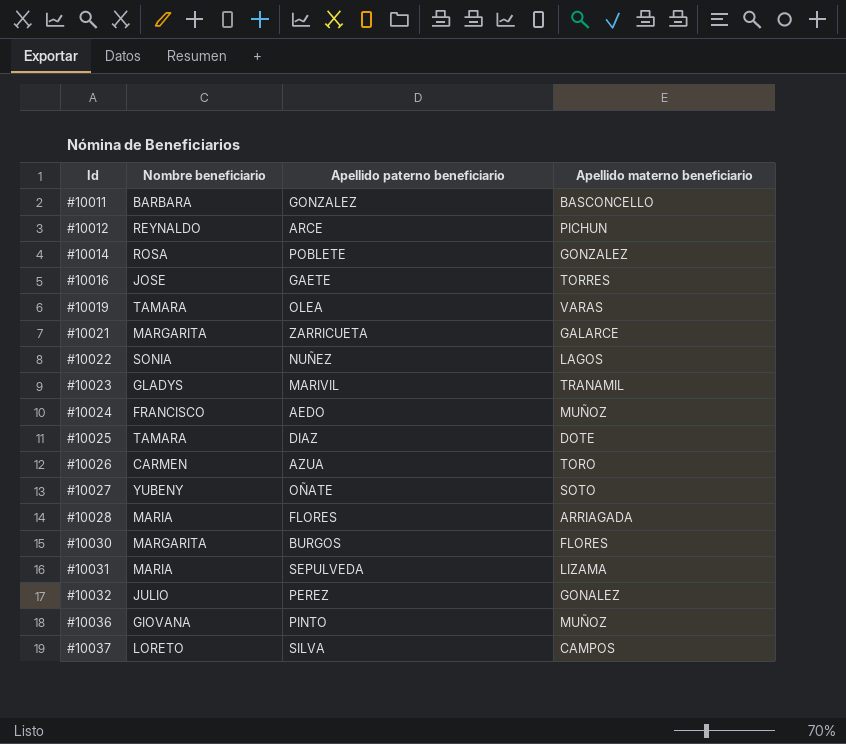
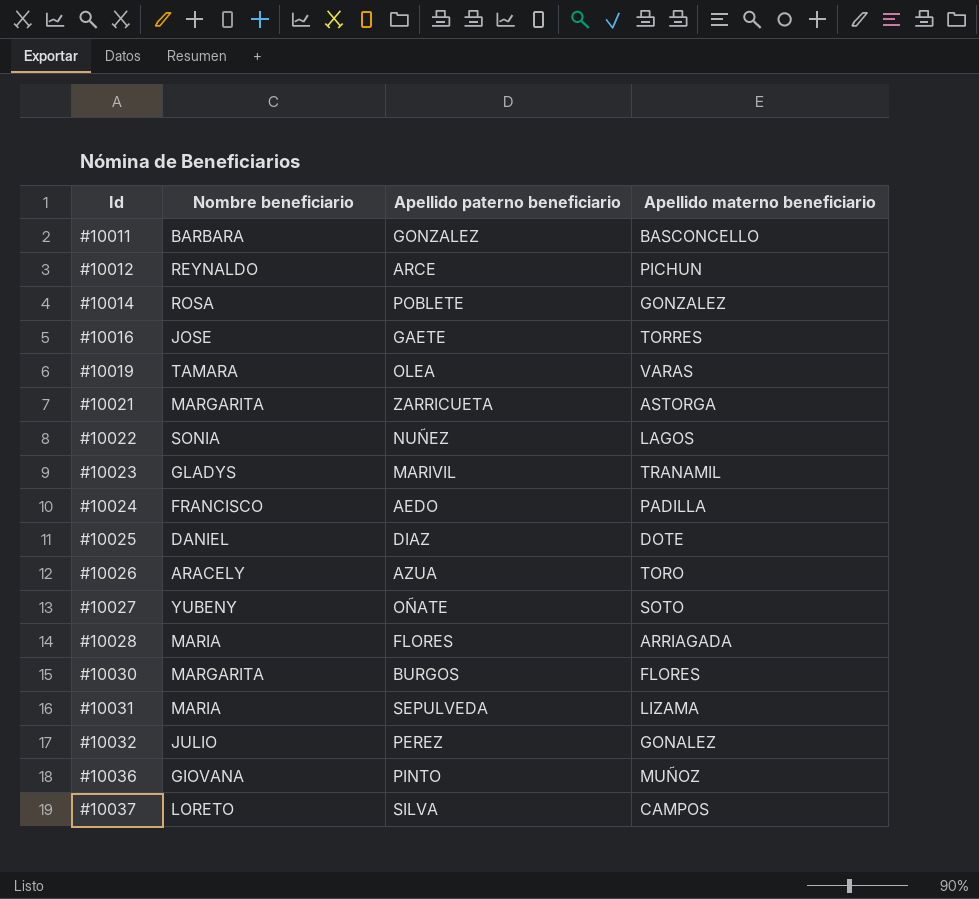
#10021 | Apellido materno beneficiario: GALARCE -> ASTORGA
#10024 | Apellido materno beneficiario: MUÑOZ -> PADILLA
#10025 | Nombre beneficiario: TAMARA -> DANIEL
#10026 | Nombre beneficiario: CARMEN -> ARACELY

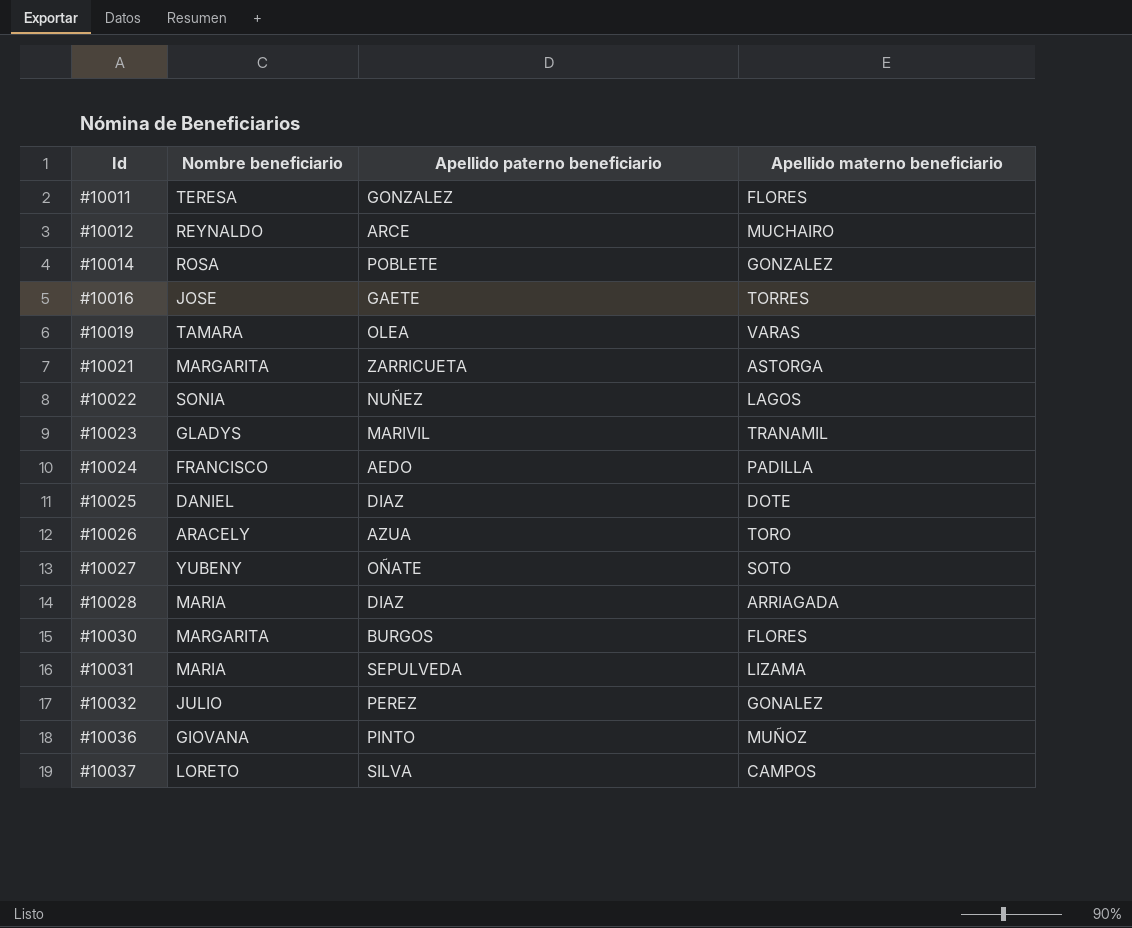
#10011 | Nombre beneficiario: BARBARA -> TERESA
#10011 | Apellido materno beneficiario: BASCONCELLO -> FLORES
#10012 | Apellido materno beneficiario: PICHUN -> MUCHAIRO
#10028 | Apellido paterno beneficiario: FLORES -> DIAZ

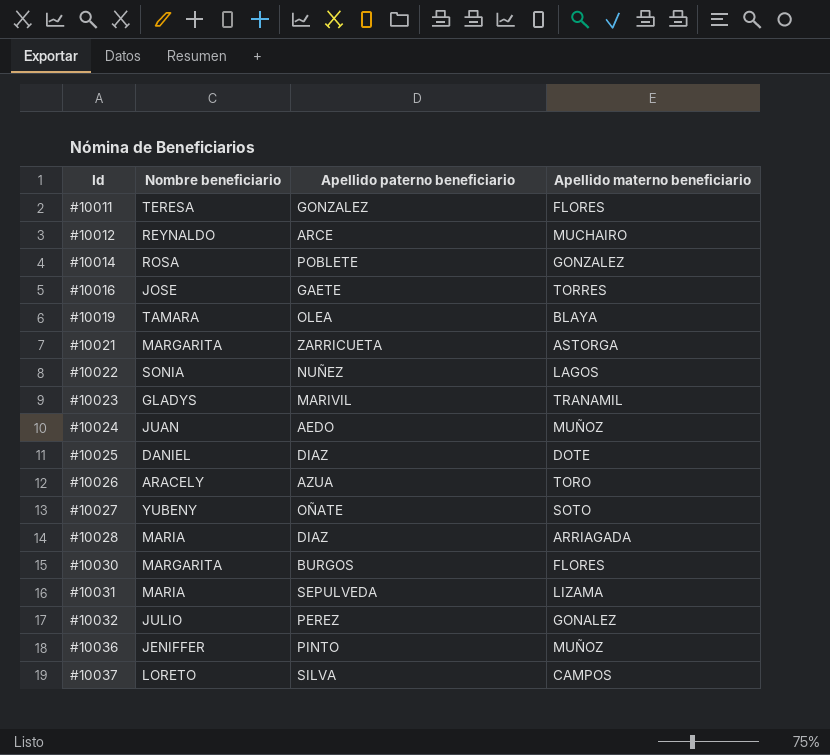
#10019 | Apellido materno beneficiario: VARAS -> BLAYA
#10024 | Nombre beneficiario: FRANCISCO -> JUAN
#10024 | Apellido materno beneficiario: PADILLA -> MUÑOZ
#10036 | Nombre beneficiario: GIOVANA -> JENIFFER

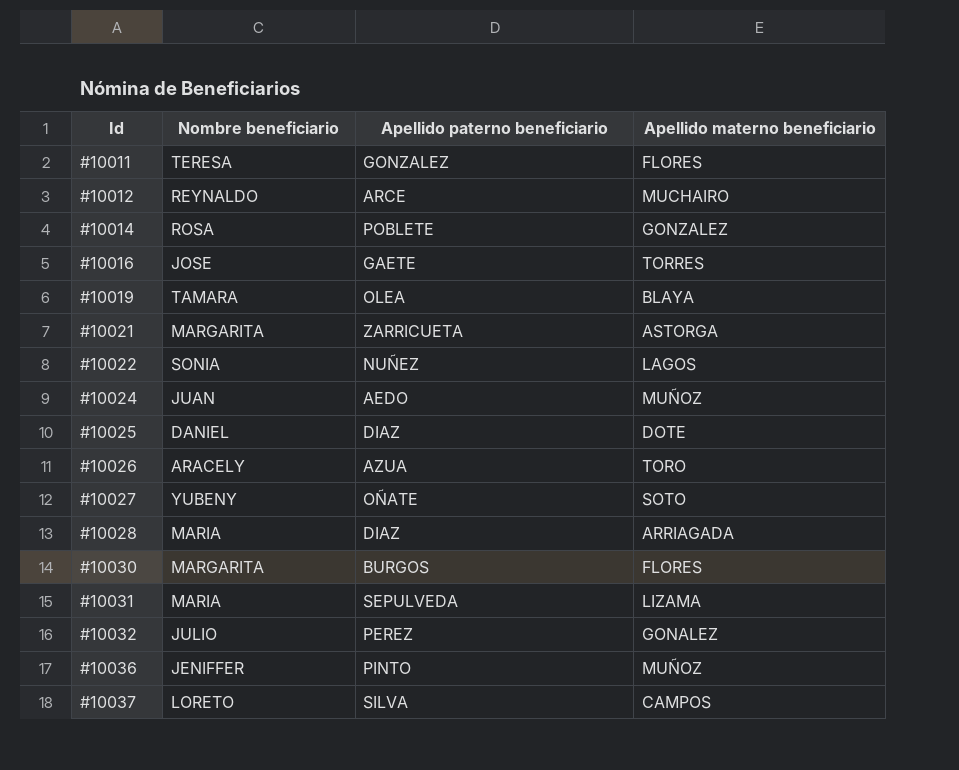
row #10023: GLADYS | MARIVIL | TRANAMIL -> none

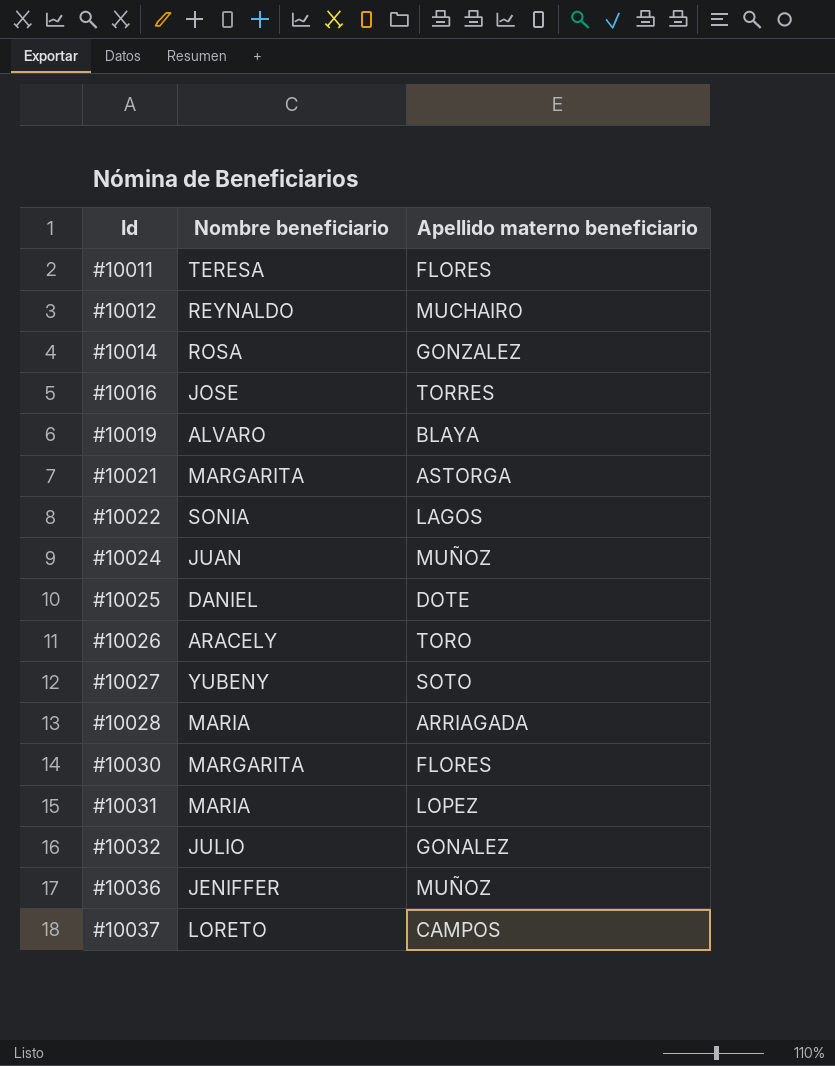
column Apellido paterno beneficiario | position: 3 -> none
#10019 | Nombre beneficiario: TAMARA -> ALVARO
#10031 | Apellido materno beneficiario: LIZAMA -> LOPEZ

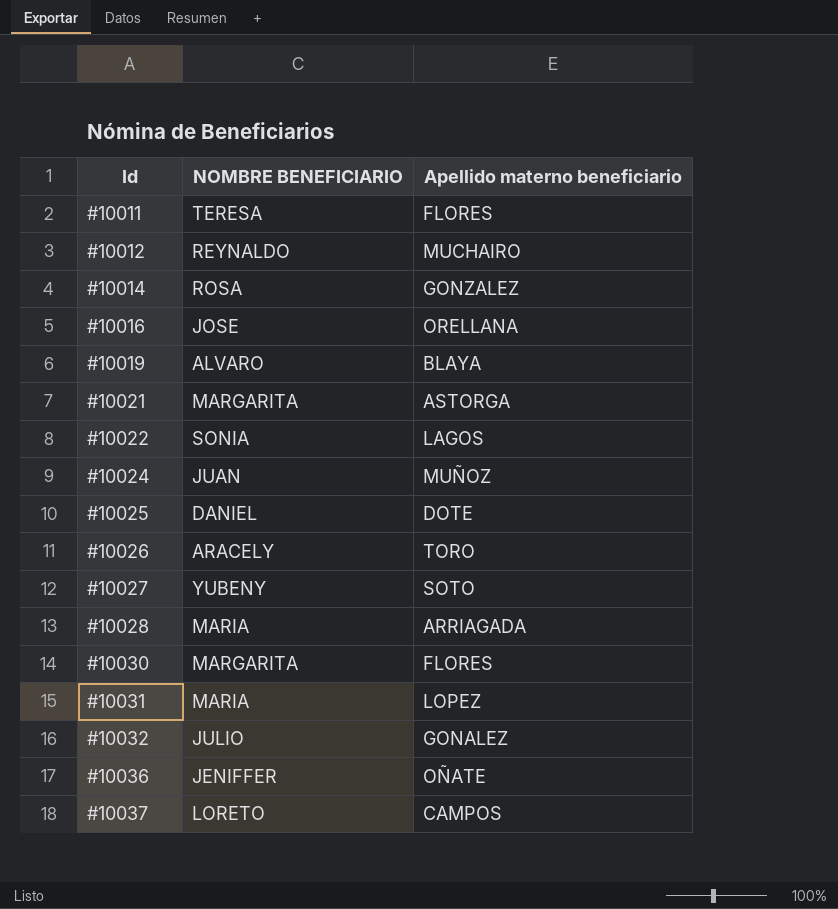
column name: Nombre beneficiario -> NOMBRE BENEFICIARIO
#10016 | Apellido materno beneficiario: TORRES -> ORELLANA
#10036 | Apellido materno beneficiario: MUÑOZ -> OÑATE

